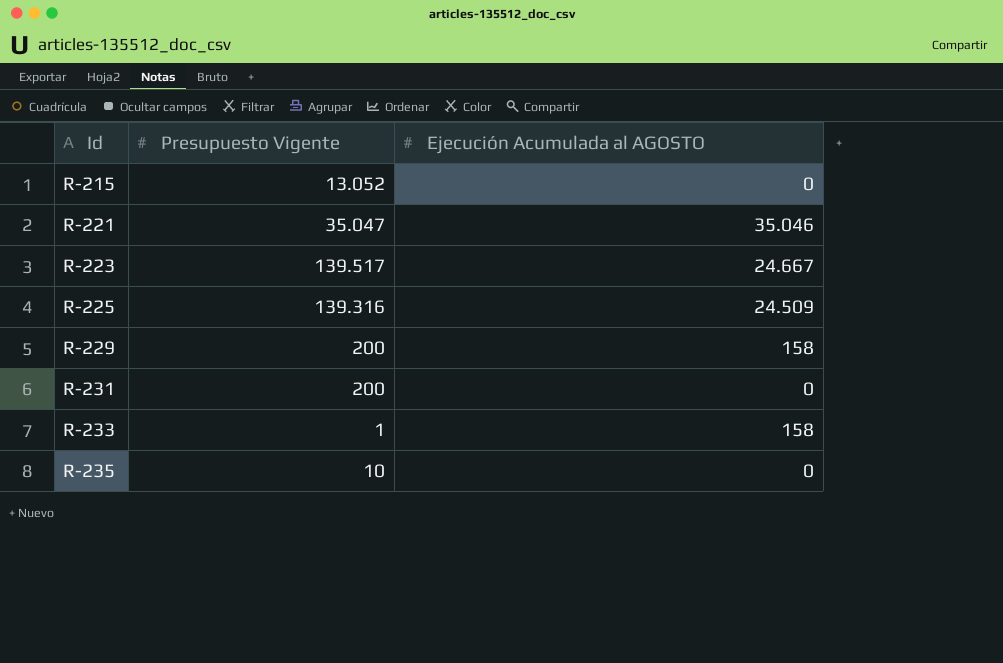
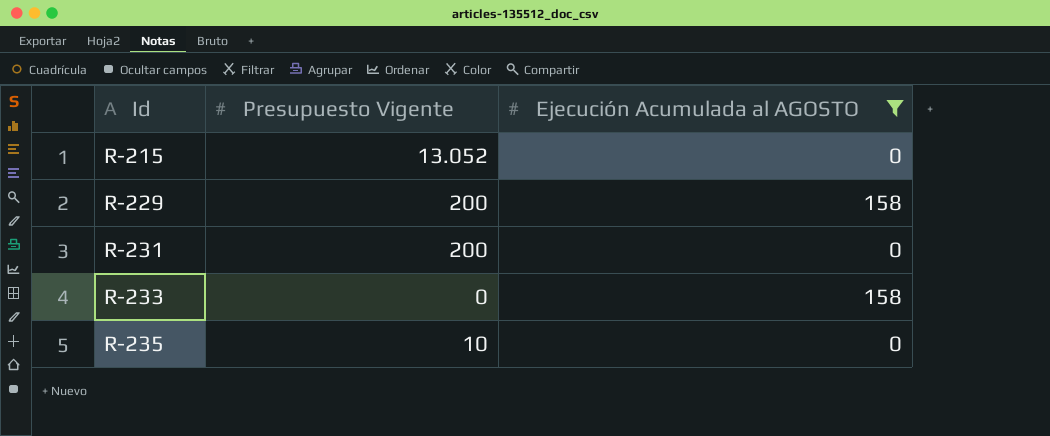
filter: none -> Ejecución Acumulada al AGOSTO <= 158
R-233 | Presupuesto Vigente: 1 -> 0

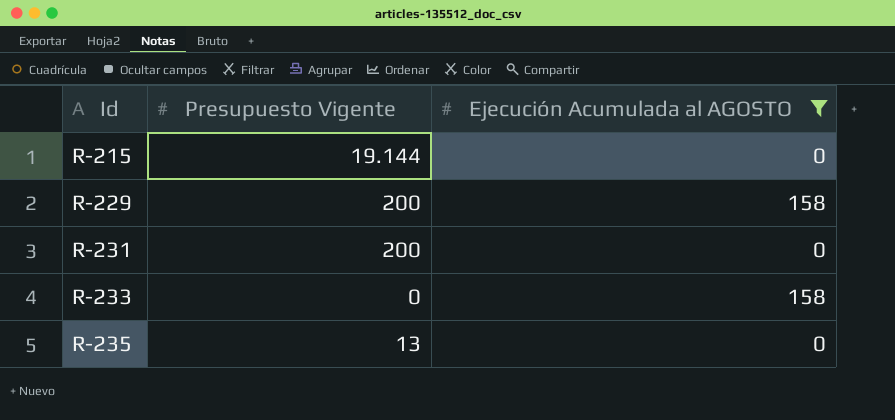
R-215 | Presupuesto Vigente: 13.052 -> 19.144
R-235 | Presupuesto Vigente: 10 -> 13

